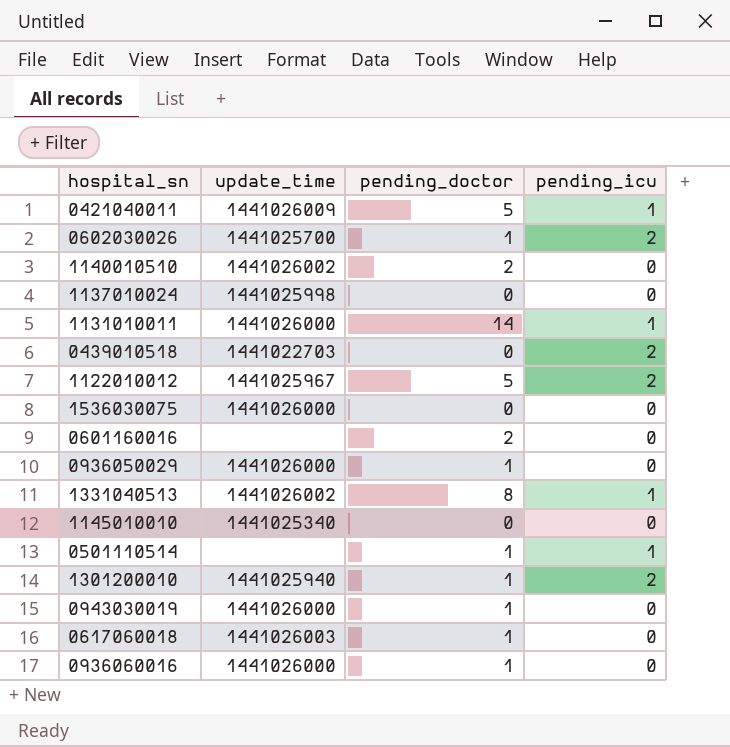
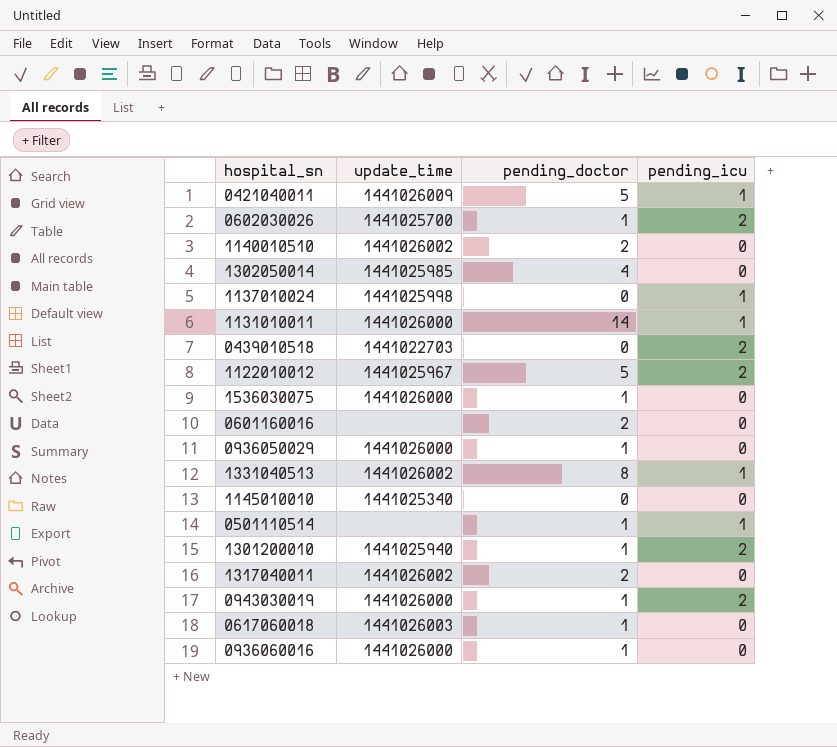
row 1302050014: none -> 1441025985 | 4 | 0
1137010024 | pending_icu: 0 -> 1
1536030075 | pending_doctor: 0 -> 1
row 1317040011: none -> 1441026002 | 2 | 0
0943030019 | pending_icu: 0 -> 2

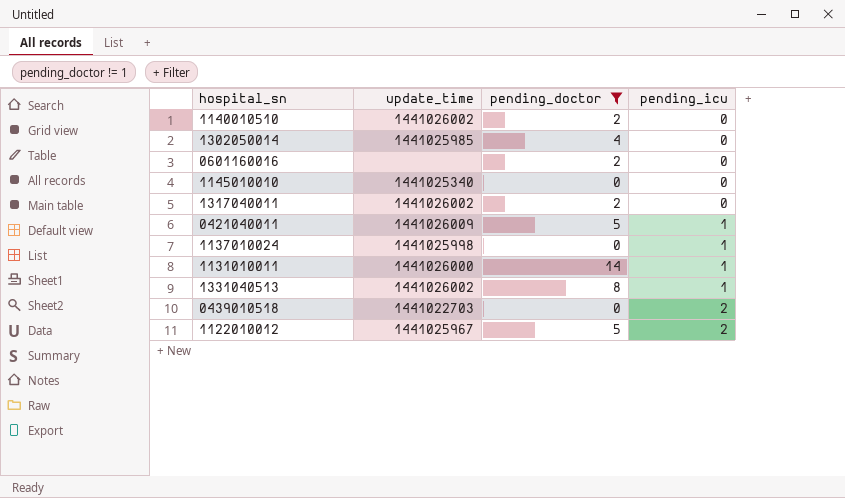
filter: none -> pending_doctor != 1
row order: none -> pending_icu ascending

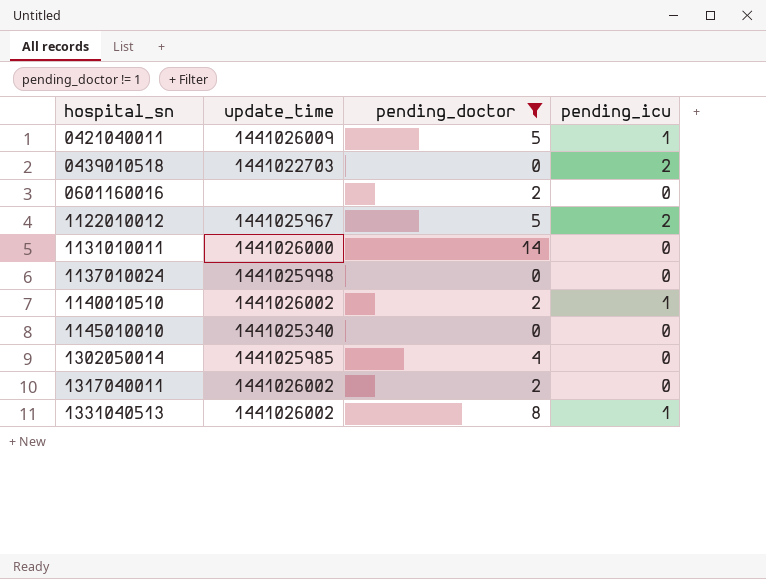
row order: pending_icu ascending -> hospital_sn ascending
1131010011 | pending_icu: 1 -> 0
1137010024 | pending_icu: 1 -> 0
1140010510 | pending_icu: 0 -> 1

